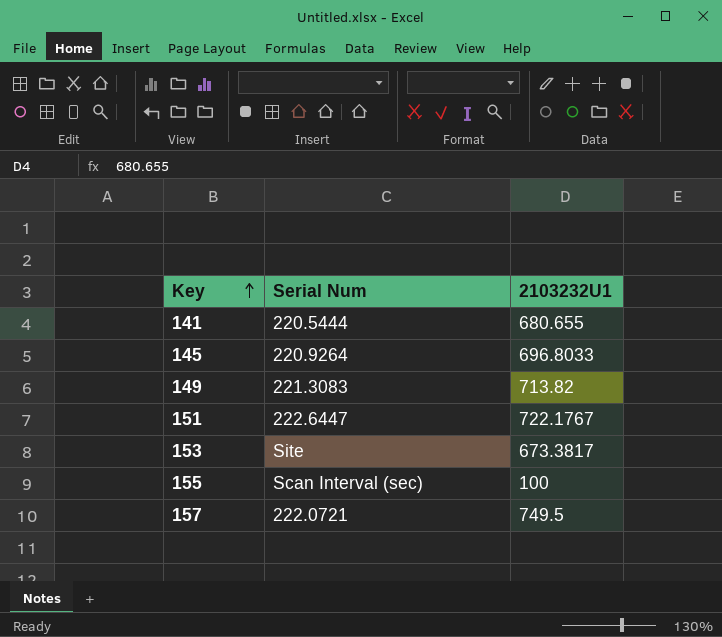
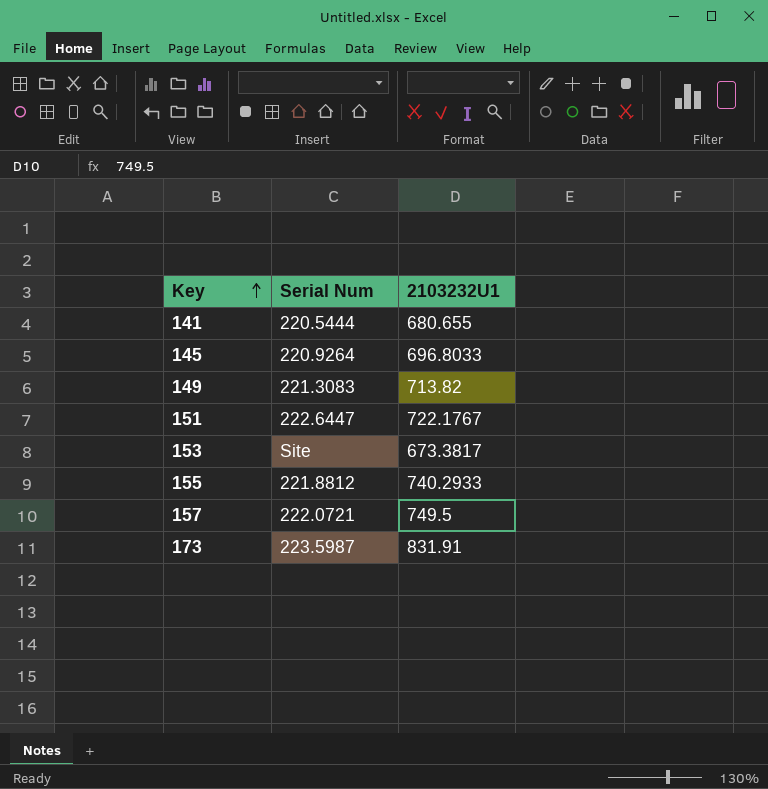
155 | Serial Num: Scan Interval (sec) -> 221.8812
155 | 2103232U1: 100 -> 740.2933
row 173: none -> 223.5987 | 831.91

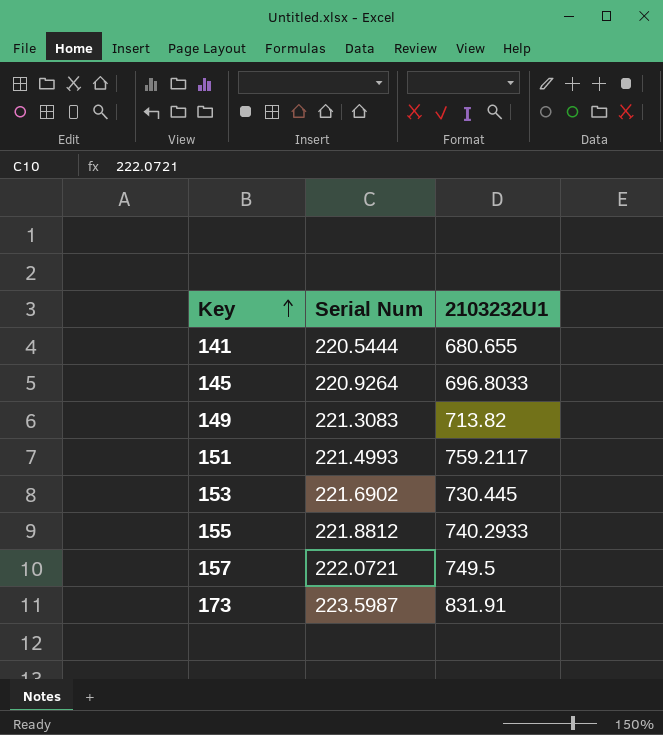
151 | Serial Num: 222.6447 -> 221.4993
151 | 2103232U1: 722.1767 -> 759.2117
153 | Serial Num: Site -> 221.6902
153 | 2103232U1: 673.3817 -> 730.445

